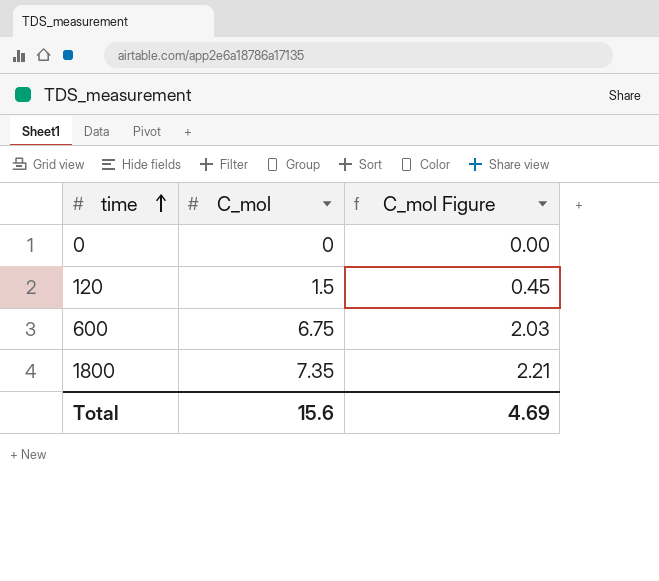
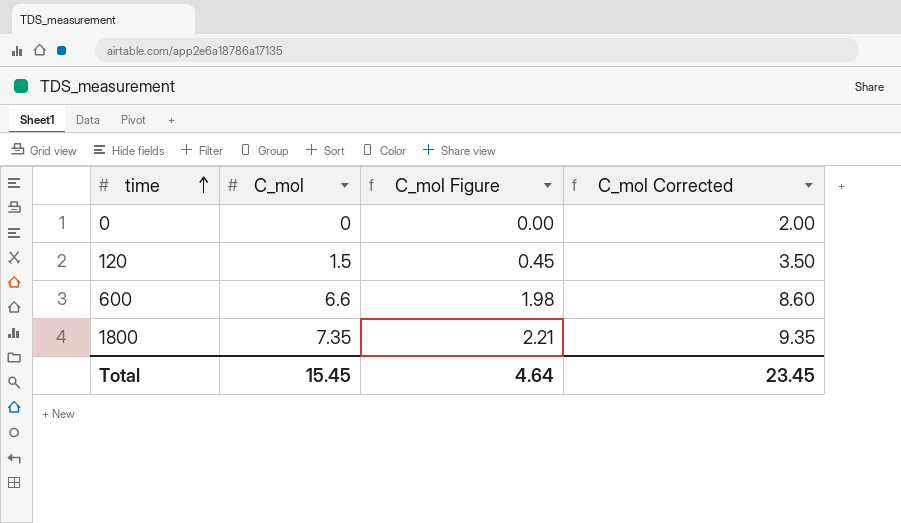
column C_mol Corrected | formula: none -> [C_mol] + 2
600 | C_mol: 6.75 -> 6.6
600 | C_mol Figure: 2.03 -> 1.98
Total | C_mol: 15.6 -> 15.45
Total | C_mol Figure: 4.69 -> 4.64

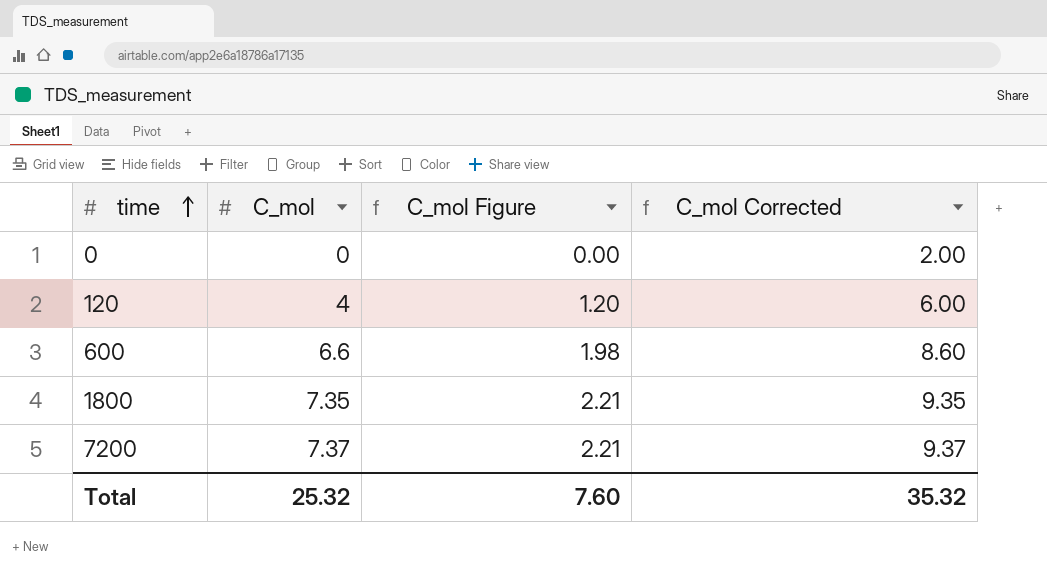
120 | C_mol: 1.5 -> 4
120 | C_mol Figure: 0.45 -> 1.20
120 | C_mol Corrected: 3.50 -> 6.00
row 7200: none -> 7.37 | 2.21 | 9.37
Total | C_mol: 15.45 -> 25.32
Total | C_mol Figure: 4.64 -> 7.60
Total | C_mol Corrected: 23.45 -> 35.32

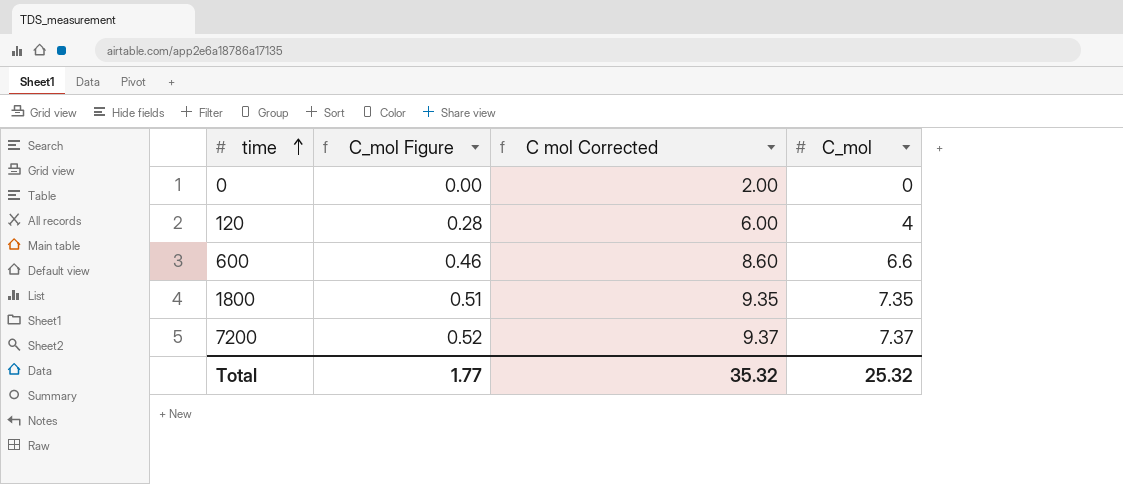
column C_mol Figure | formula: [C_mol] * 0.3 -> [C_mol] * 0.07
column name: C_mol Corrected -> C mol Corrected
column C_mol | position: 2 -> 4
Total | C_mol Figure: 7.60 -> 1.77

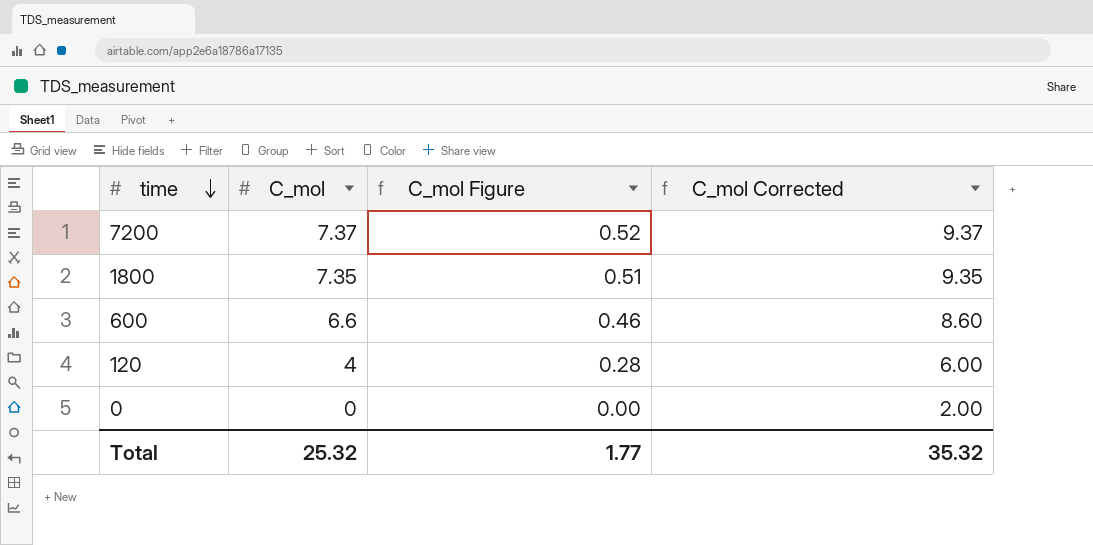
row order: time ascending -> time descending
column C_mol | position: 4 -> 2
column name: C mol Corrected -> C_mol Corrected

